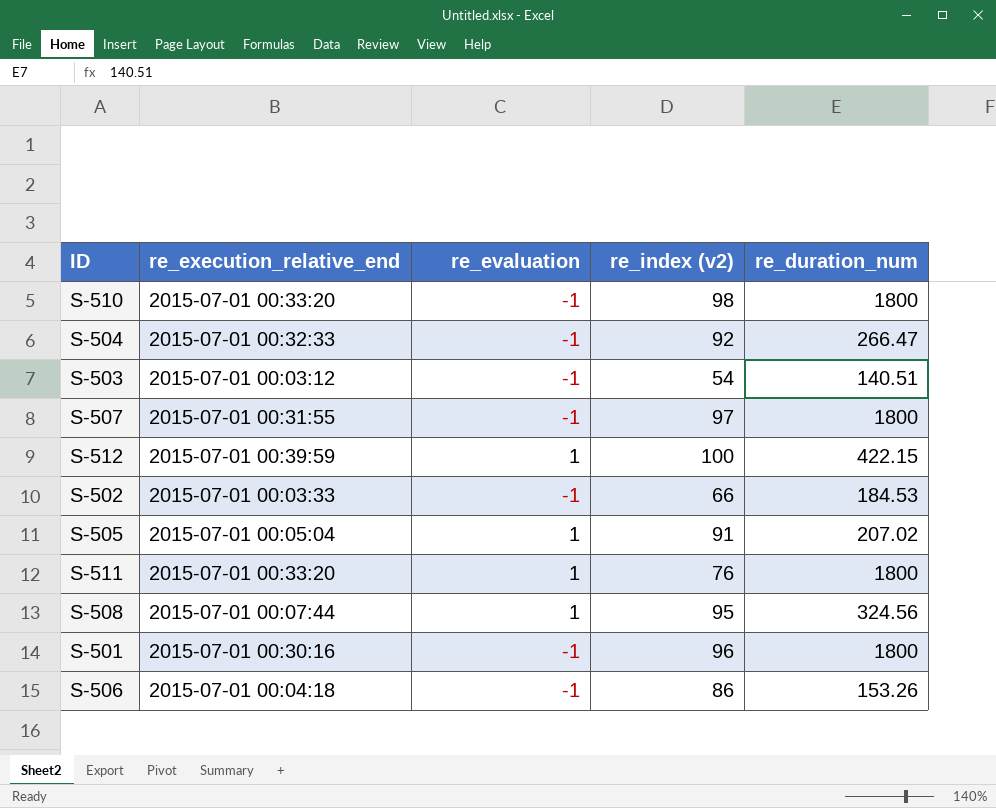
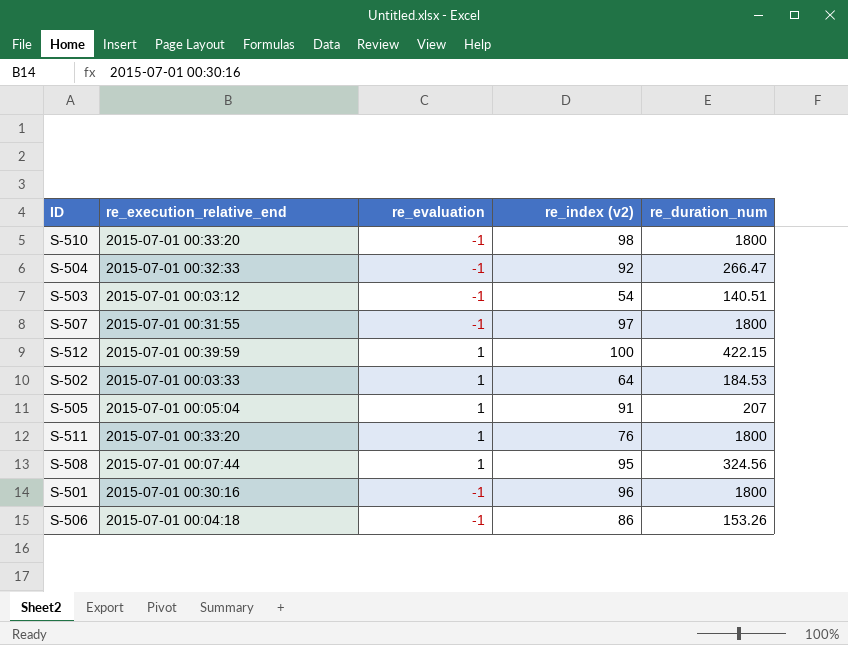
S-502 | re_evaluation: -1 -> 1
S-502 | re_index (v2): 66 -> 64
S-505 | re_duration_num: 207.02 -> 207

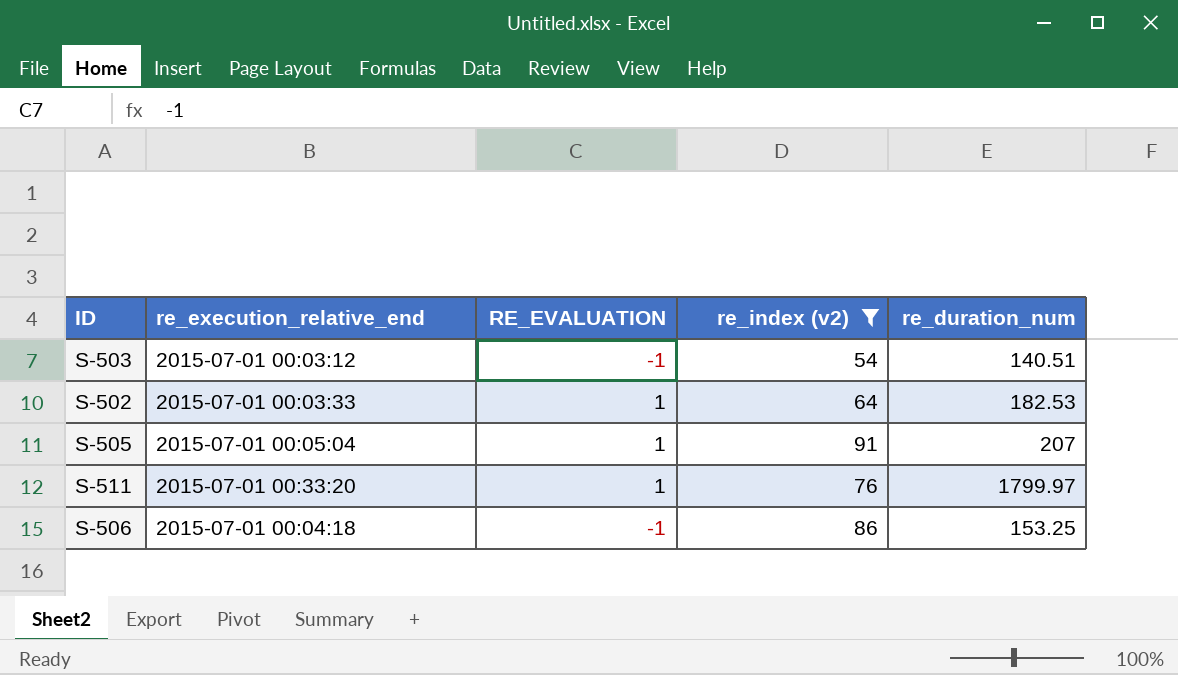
filter: none -> re_index (v2) <= 91
column name: re_evaluation -> RE_EVALUATION
S-502 | re_duration_num: 184.53 -> 182.53
S-511 | re_duration_num: 1800 -> 1799.97
S-506 | re_duration_num: 153.26 -> 153.25

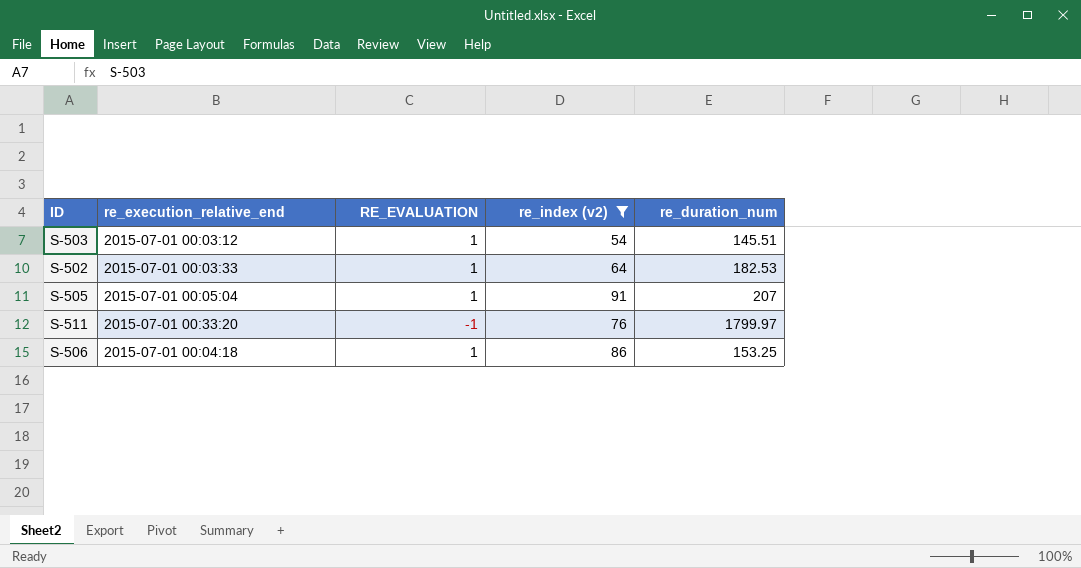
S-503 | RE_EVALUATION: -1 -> 1
S-503 | re_duration_num: 140.51 -> 145.51
S-511 | RE_EVALUATION: 1 -> -1
S-506 | RE_EVALUATION: -1 -> 1

